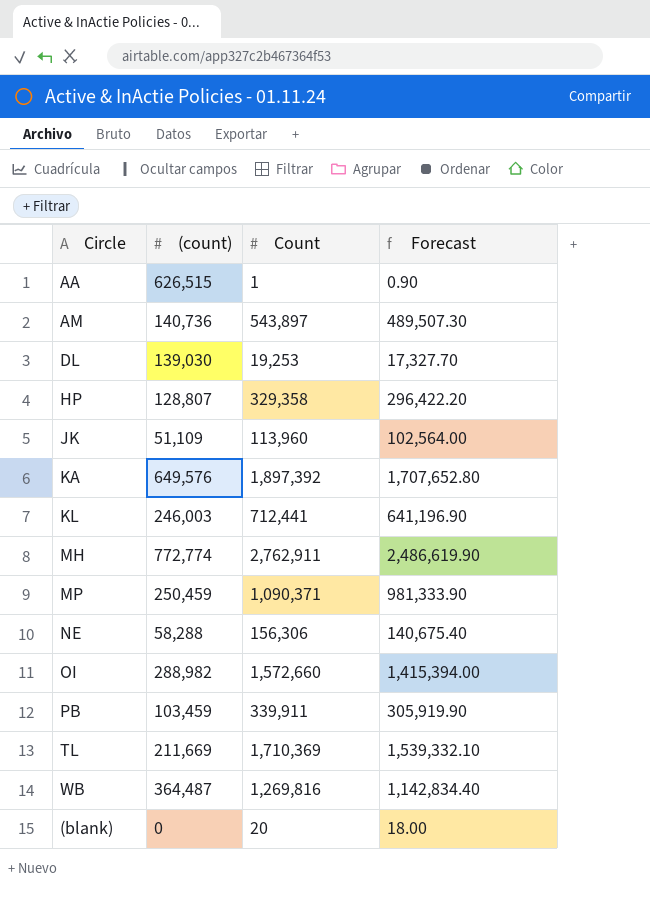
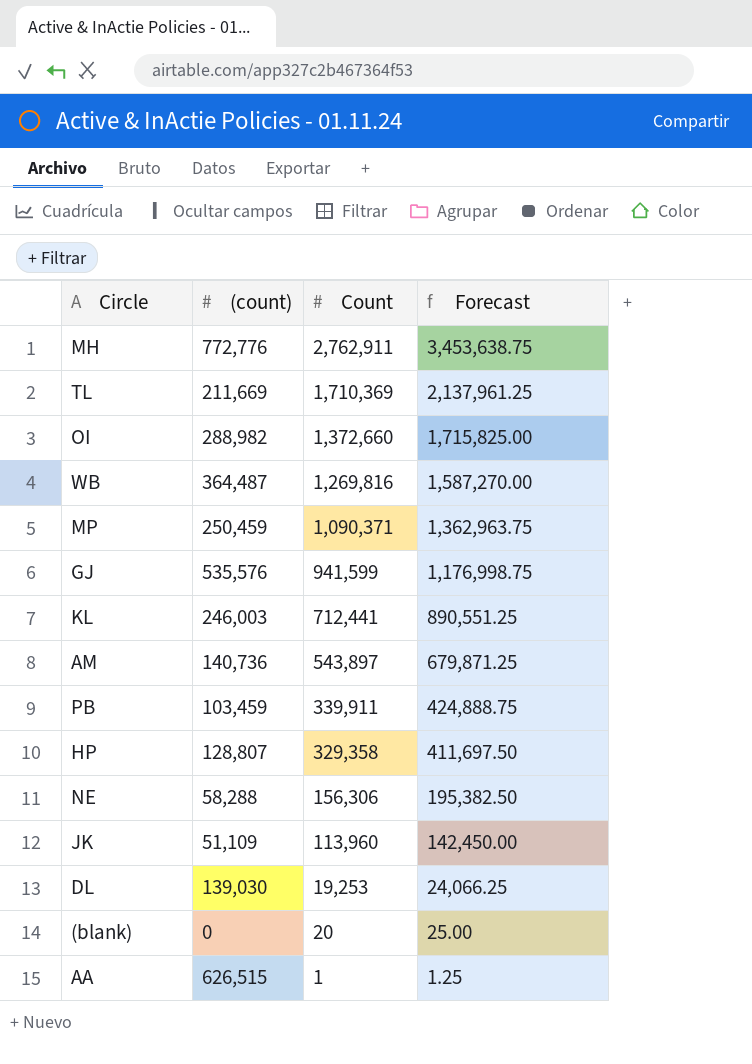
row order: none -> Count descending
column Forecast | formula: [Count] * 0.9 -> [Count] * 1.25
row KA: 649,576 | 1,897,392 | 1,707,652.80 -> none
MH | (count): 772,774 -> 772,776
OI | Count: 1,572,660 -> 1,372,660
row GJ: none -> 535,576 | 941,599 | 1,176,998.75

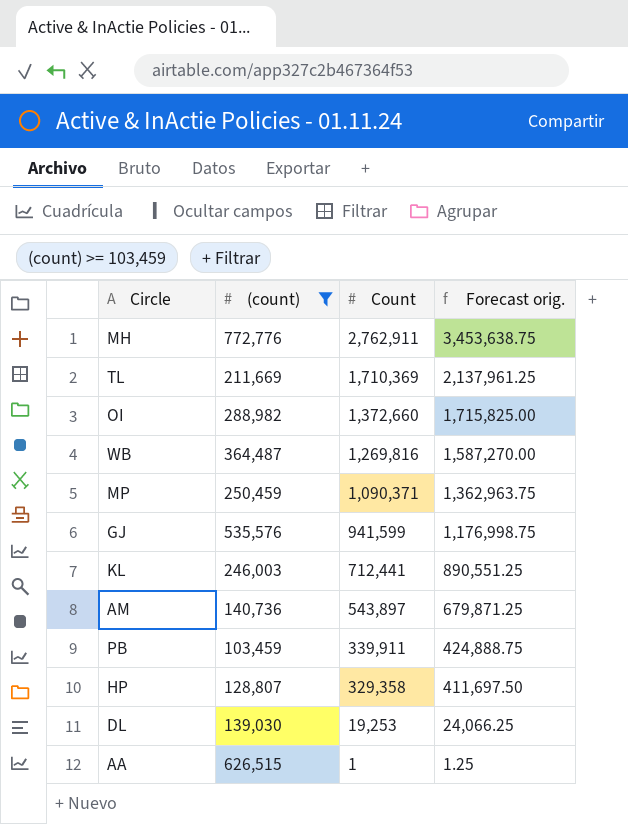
filter: none -> (count) >= 103,459
column name: Forecast -> Forecast orig.

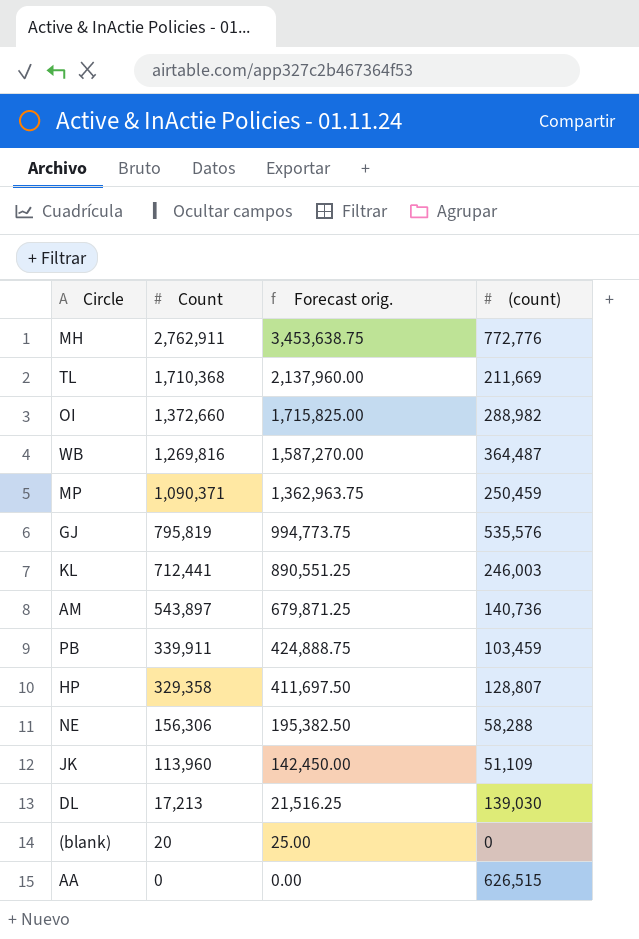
filter: (count) >= 103,459 -> none
column (count) | position: 2 -> 4
TL | Count: 1,710,369 -> 1,710,368
TL | Forecast orig.: 2,137,961.25 -> 2,137,960.00
GJ | Count: 941,599 -> 795,819
GJ | Forecast orig.: 1,176,998.75 -> 994,773.75
DL | Count: 19,253 -> 17,213
DL | Forecast orig.: 24,066.25 -> 21,516.25
AA | Count: 1 -> 0
AA | Forecast orig.: 1.25 -> 0.00

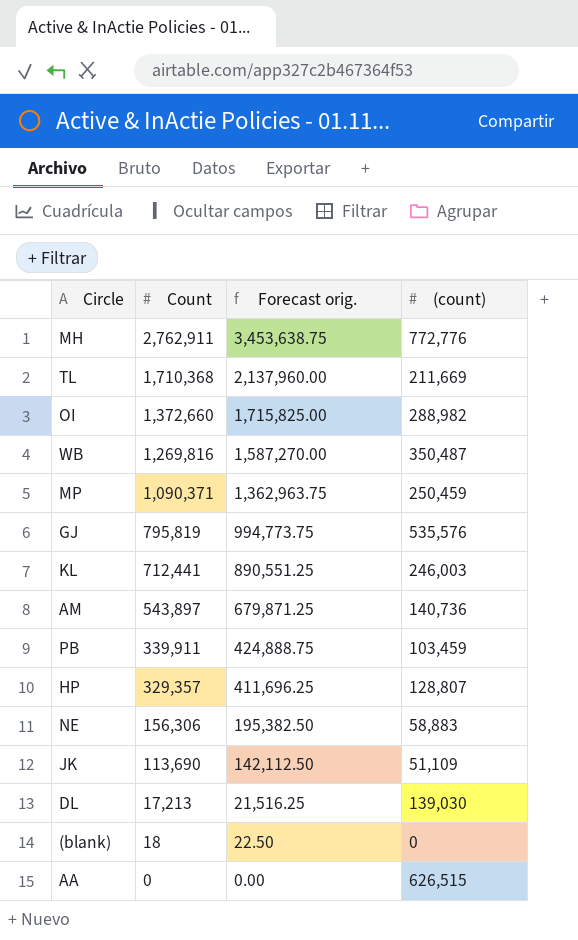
WB | (count): 364,487 -> 350,487
HP | Count: 329,358 -> 329,357
HP | Forecast orig.: 411,697.50 -> 411,696.25
NE | (count): 58,288 -> 58,883
JK | Count: 113,960 -> 113,690
JK | Forecast orig.: 142,450.00 -> 142,112.50
(blank) | Count: 20 -> 18
(blank) | Forecast orig.: 25.00 -> 22.50

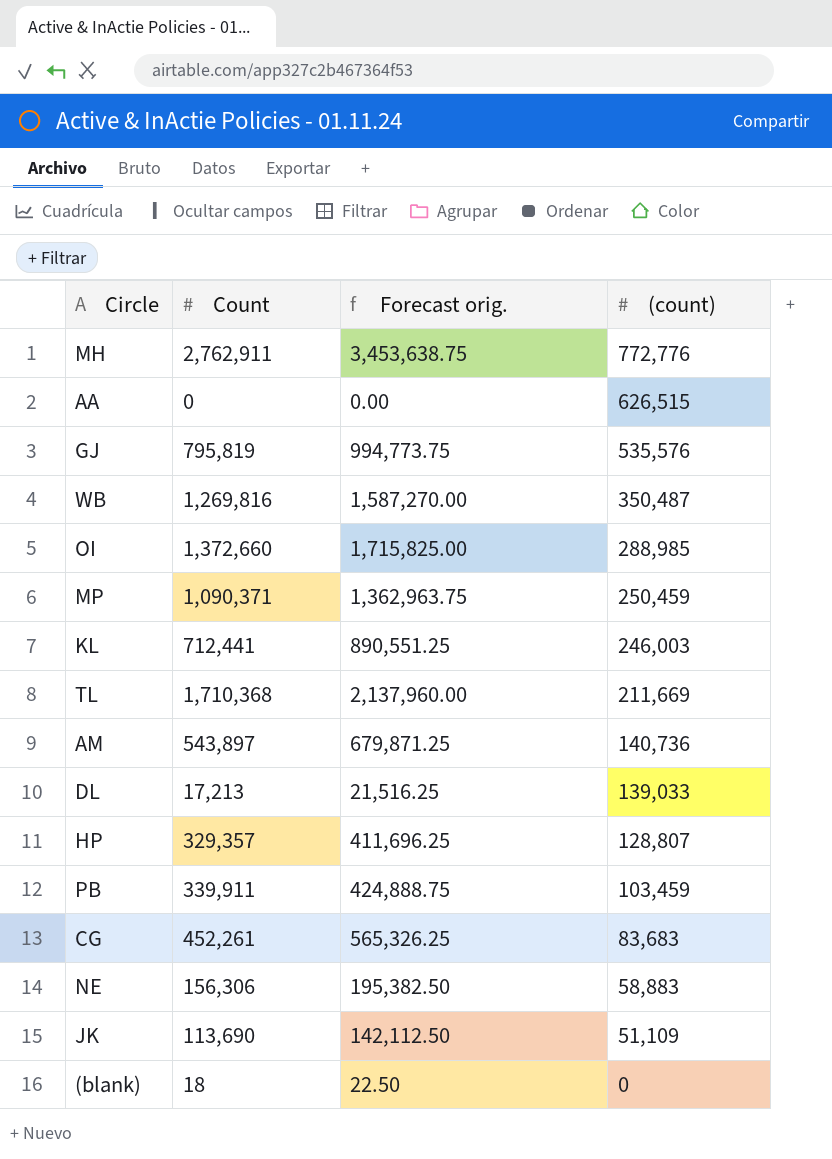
row order: Count descending -> (count) descending
OI | (count): 288,982 -> 288,985
DL | (count): 139,030 -> 139,033
row CG: none -> 452,261 | 565,326.25 | 83,683

